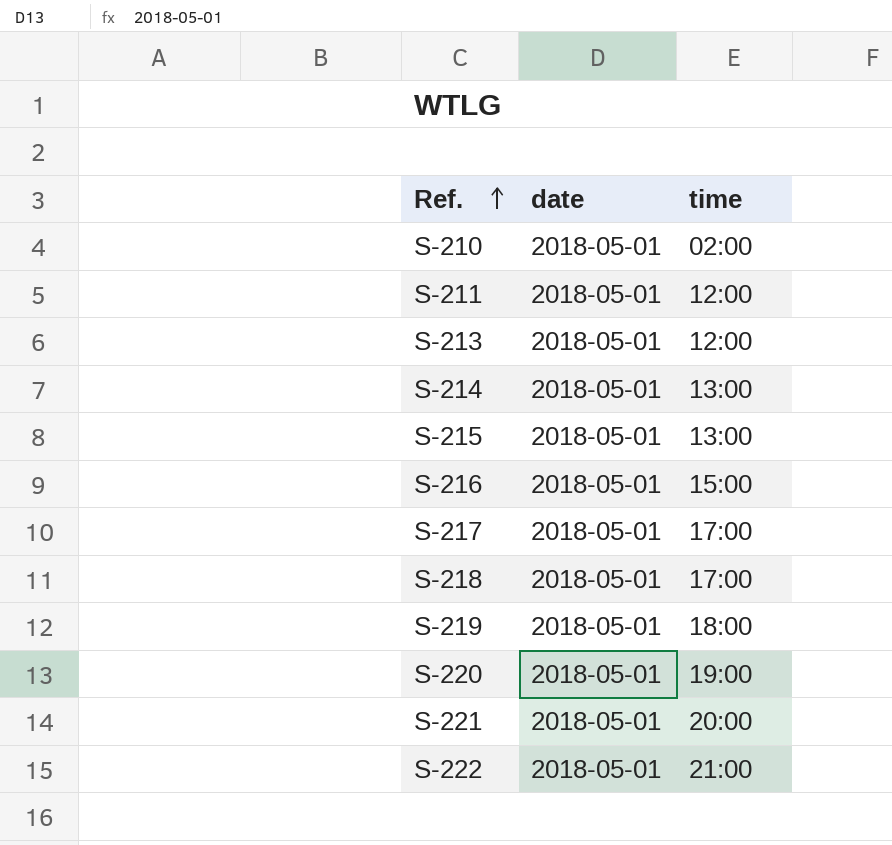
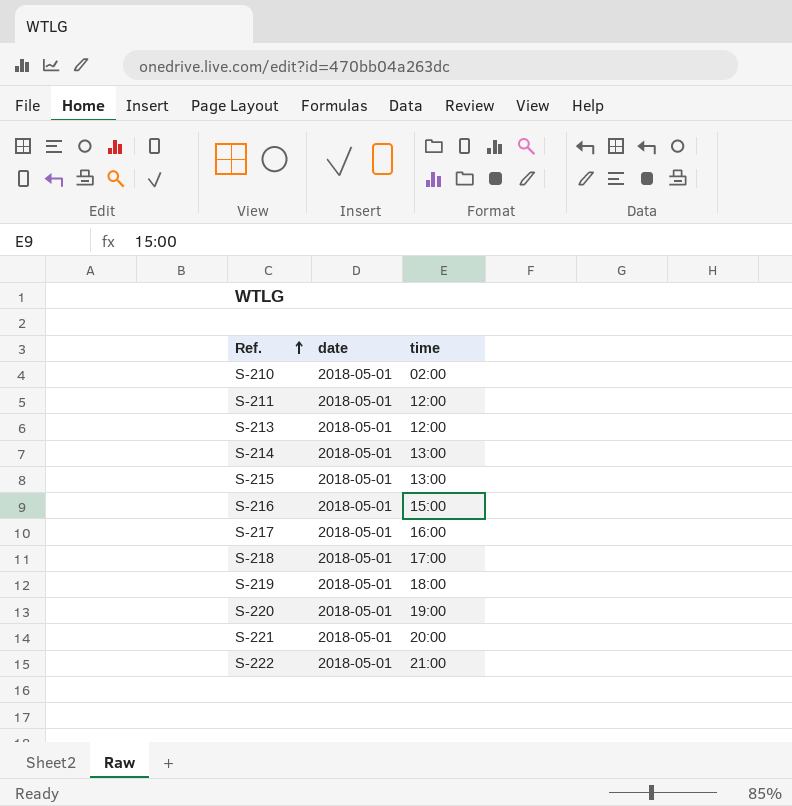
S-217 | time: 17:00 -> 16:00

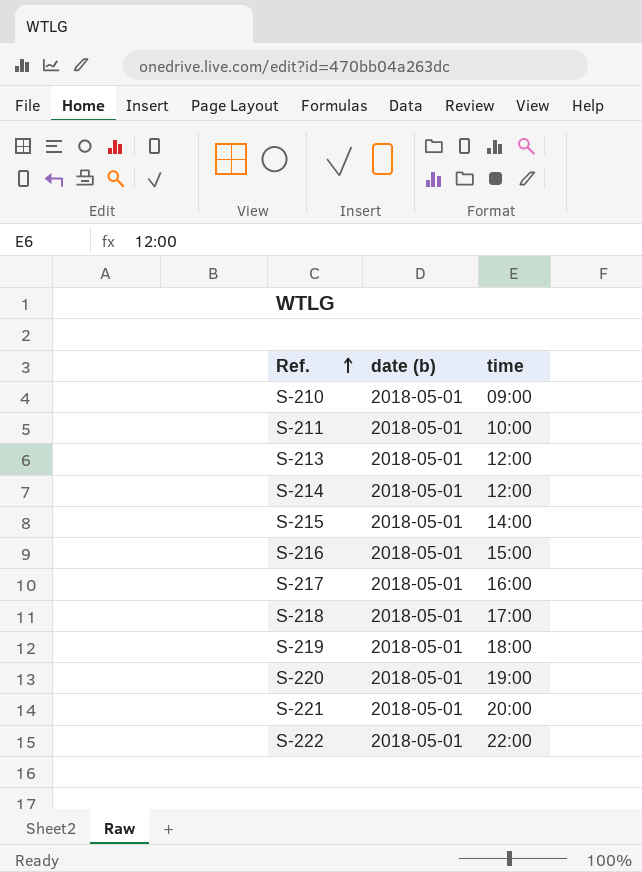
column name: date -> date (b)
S-210 | time: 02:00 -> 09:00
S-211 | time: 12:00 -> 10:00
S-214 | time: 13:00 -> 12:00
S-215 | time: 13:00 -> 14:00
S-222 | time: 21:00 -> 22:00

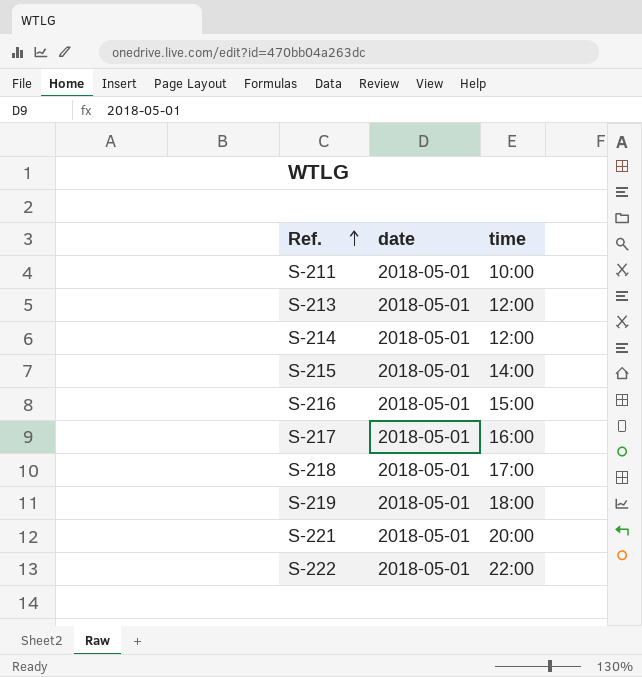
column name: date (b) -> date
row S-210: 2018-05-01 | 09:00 -> none
row S-220: 2018-05-01 | 19:00 -> none

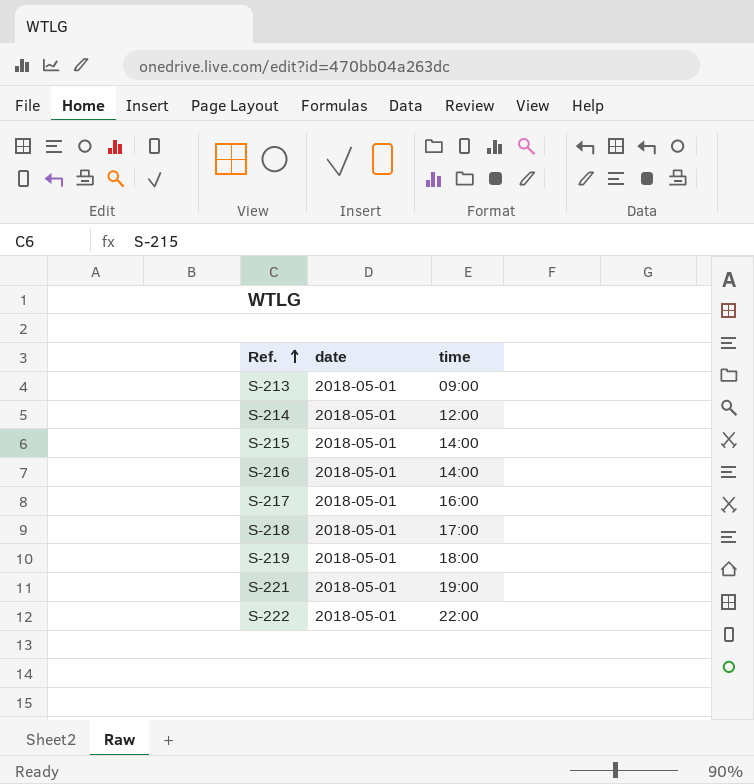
row S-211: 2018-05-01 | 10:00 -> none
S-213 | time: 12:00 -> 09:00
S-216 | time: 15:00 -> 14:00
S-221 | time: 20:00 -> 19:00

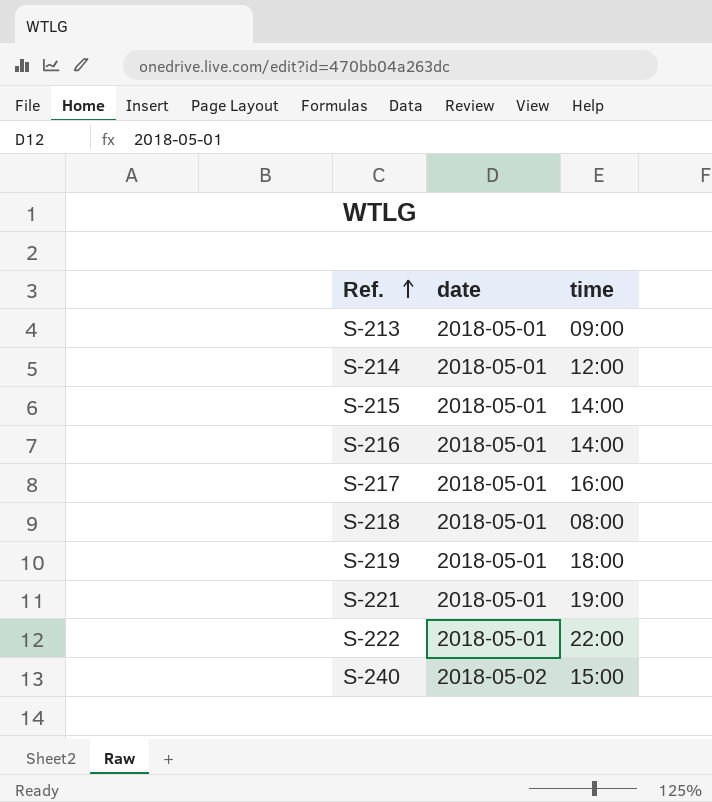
S-218 | time: 17:00 -> 08:00
row S-240: none -> 2018-05-02 | 15:00

